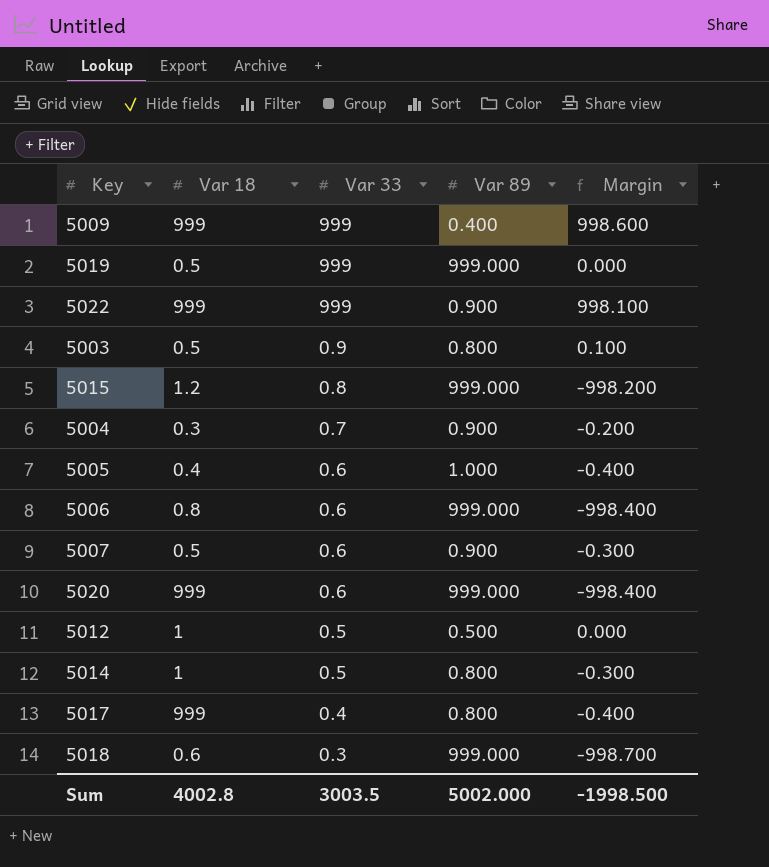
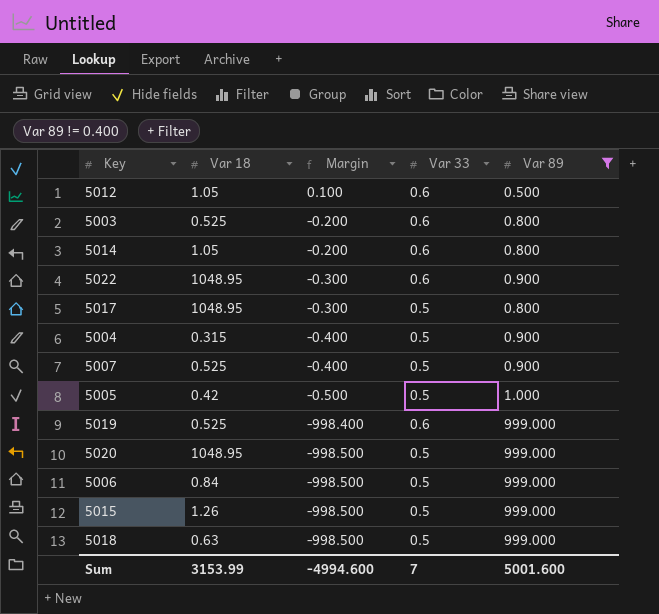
filter: none -> Var 89 != 0.400
row order: Var 33 descending -> Margin descending
column Margin | position: 5 -> 3
5012 | Var 18: 1 -> 1.05
5012 | Margin: 0.000 -> 0.100
5012 | Var 33: 0.5 -> 0.6
5003 | Var 18: 0.5 -> 0.525
5003 | Margin: 0.100 -> -0.200
5003 | Var 33: 0.9 -> 0.6
5014 | Var 18: 1 -> 1.05
5014 | Margin: -0.300 -> -0.200
5014 | Var 33: 0.5 -> 0.6
5022 | Var 18: 999 -> 1048.95
5022 | Margin: 998.100 -> -0.300
5022 | Var 33: 999 -> 0.6
5017 | Var 18: 999 -> 1048.95
5017 | Margin: -0.400 -> -0.300
5017 | Var 33: 0.4 -> 0.5
5004 | Var 18: 0.3 -> 0.315
5004 | Margin: -0.200 -> -0.400
5004 | Var 33: 0.7 -> 0.5
5007 | Var 18: 0.5 -> 0.525
5007 | Margin: -0.300 -> -0.400
5007 | Var 33: 0.6 -> 0.5
5005 | Var 18: 0.4 -> 0.42
5005 | Margin: -0.400 -> -0.500
5005 | Var 33: 0.6 -> 0.5
5019 | Var 18: 0.5 -> 0.525
5019 | Margin: 0.000 -> -998.400
5019 | Var 33: 999 -> 0.6
5020 | Var 18: 999 -> 1048.95
5020 | Margin: -998.400 -> -998.500
5020 | Var 33: 0.6 -> 0.5
5006 | Var 18: 0.8 -> 0.84
5006 | Margin: -998.400 -> -998.500
5006 | Var 33: 0.6 -> 0.5
5015 | Var 18: 1.2 -> 1.26
5015 | Margin: -998.200 -> -998.500
5015 | Var 33: 0.8 -> 0.5
5018 | Var 18: 0.6 -> 0.63
5018 | Margin: -998.700 -> -998.500
5018 | Var 33: 0.3 -> 0.5
Sum | Var 18: 4002.8 -> 3153.99
Sum | Margin: -1998.500 -> -4994.600
Sum | Var 33: 3003.5 -> 7
Sum | Var 89: 5002.000 -> 5001.600

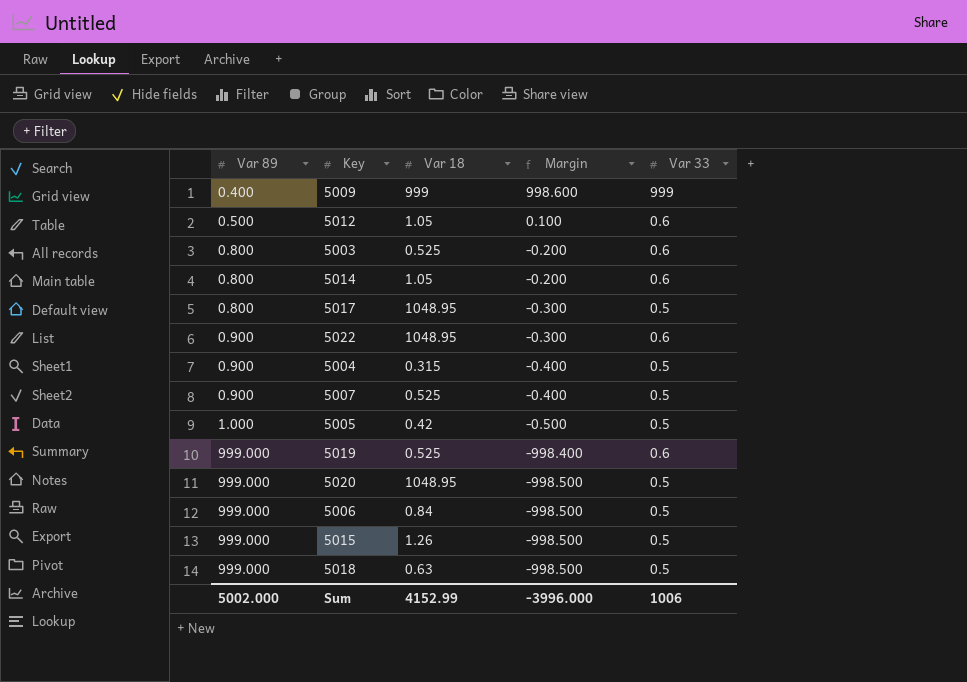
filter: Var 89 != 0.400 -> none
row order: Margin descending -> Var 89 ascending
column Var 89 | position: 5 -> 1
Sum | Var 89: 5001.600 -> 5002.000
Sum | Var 18: 3153.99 -> 4152.99
Sum | Margin: -4994.600 -> -3996.000
Sum | Var 33: 7 -> 1006

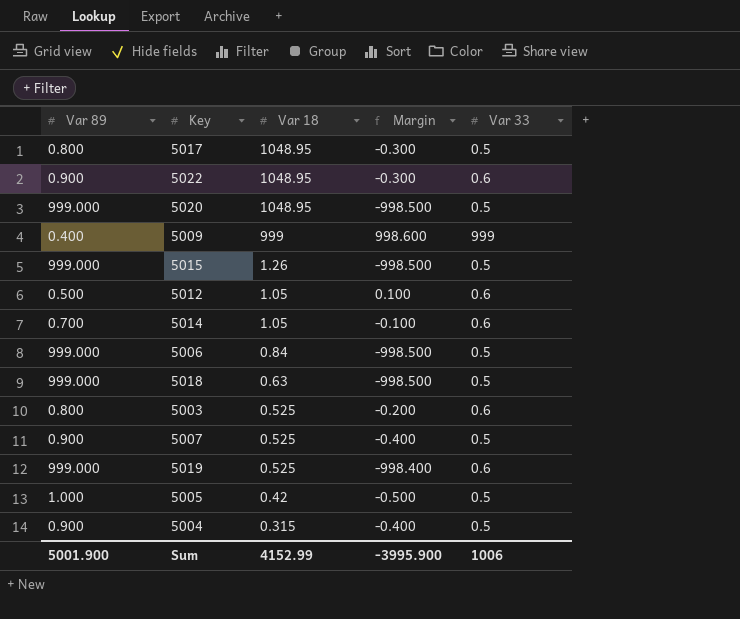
row order: Var 89 ascending -> Var 18 descending
5014 | Var 89: 0.800 -> 0.700
5014 | Margin: -0.200 -> -0.100
Sum | Var 89: 5002.000 -> 5001.900
Sum | Margin: -3996.000 -> -3995.900

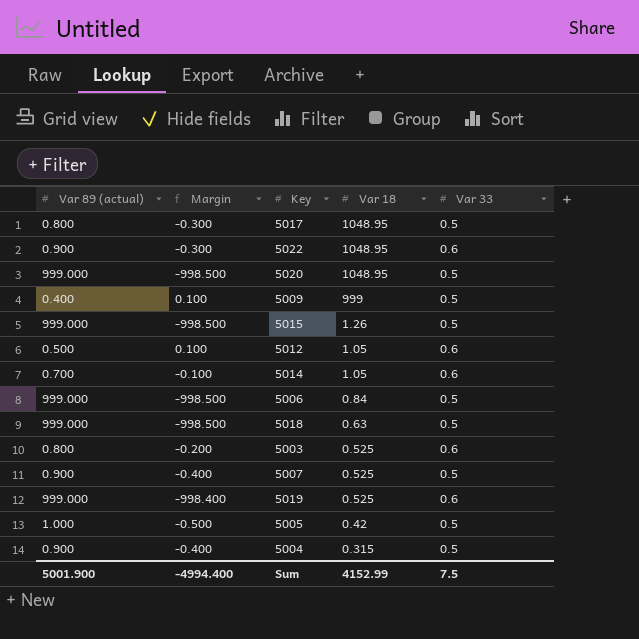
column name: Var 89 -> Var 89 (actual)
column Margin | position: 4 -> 2
5009 | Margin: 998.600 -> 0.100
5009 | Var 33: 999 -> 0.5
Sum | Margin: -3995.900 -> -4994.400
Sum | Var 33: 1006 -> 7.5

